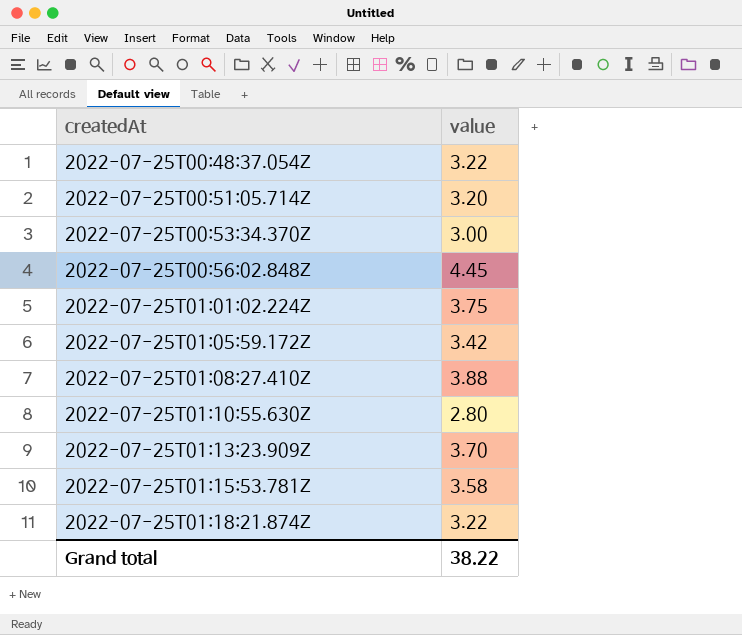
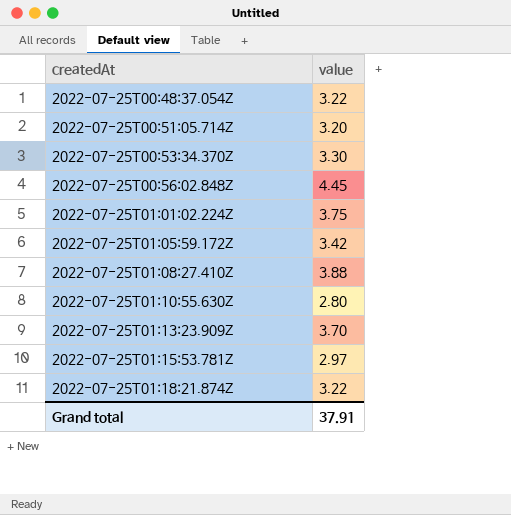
2022-07-25T00:53:34.370Z | value: 3.00 -> 3.30
2022-07-25T01:15:53.781Z | value: 3.58 -> 2.97
Grand total | value: 38.22 -> 37.91

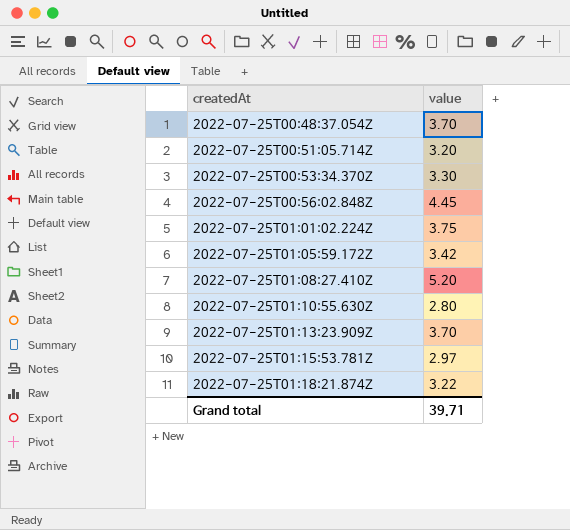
2022-07-25T00:48:37.054Z | value: 3.22 -> 3.70
2022-07-25T01:08:27.410Z | value: 3.88 -> 5.20
Grand total | value: 37.91 -> 39.71

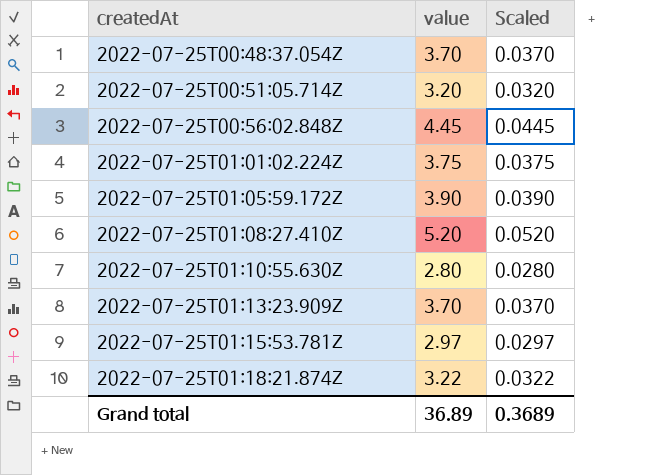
column Scaled | formula: none -> [value] * 0.01
row 2022-07-25T00:53:34.370Z: 3.30 -> none
2022-07-25T01:05:59.172Z | value: 3.42 -> 3.90
Grand total | value: 39.71 -> 36.89

